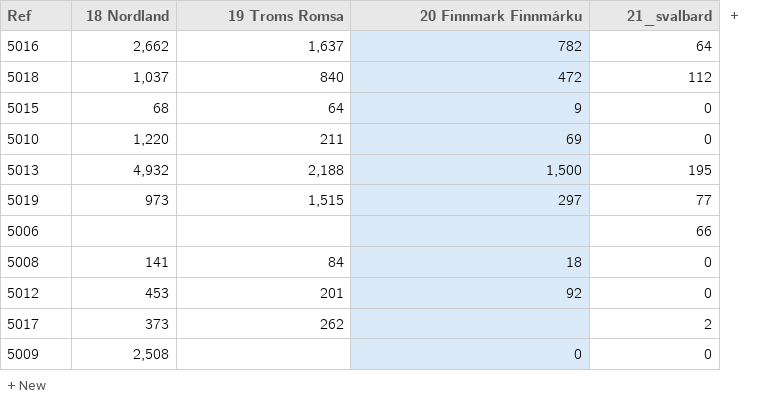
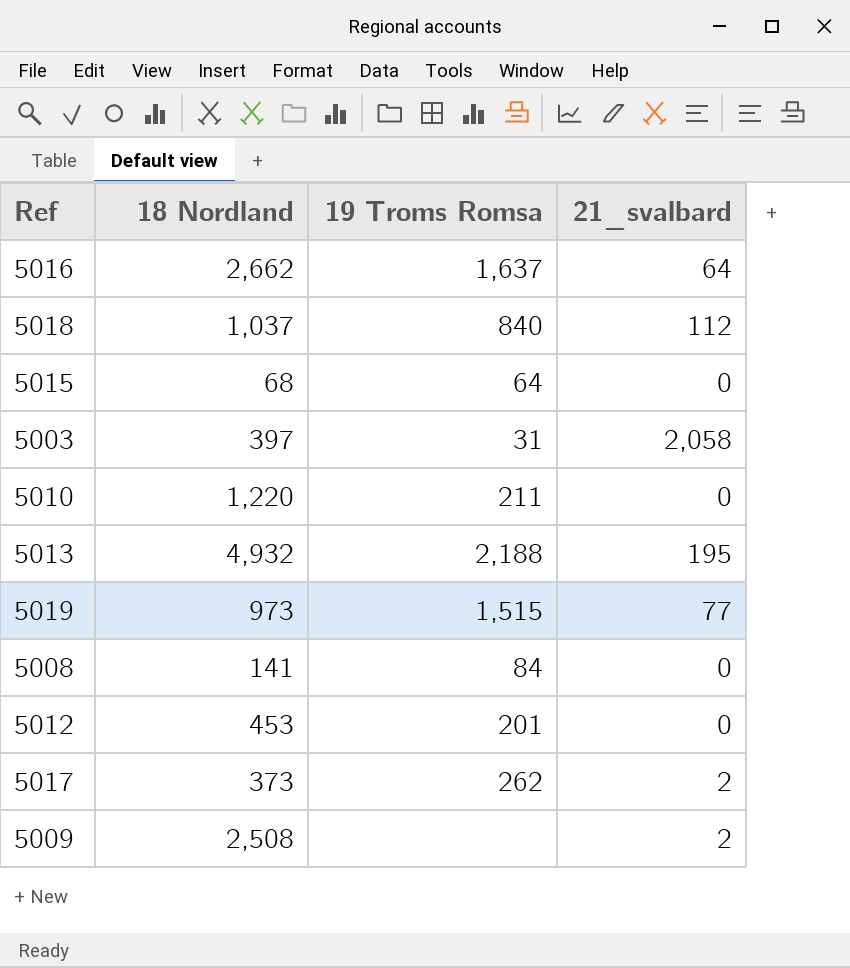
column 20 Finnmark Finnmárku | position: 4 -> none
row 5006: none | none | none | 66 -> none
row 5003: none -> 397 | 31 | 2,058
5009 | 21_svalbard: 0 -> 2

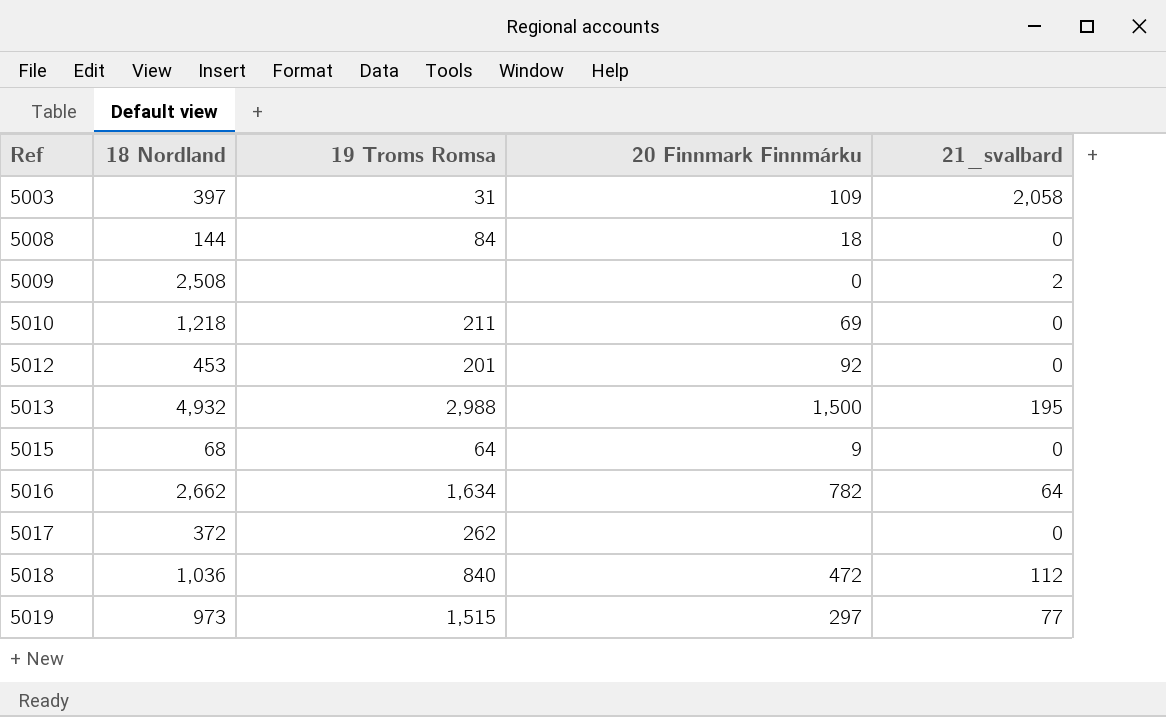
row order: none -> Ref ascending
column 20 Finnmark Finnmárku | position: none -> 4
5008 | 18 Nordland: 141 -> 144
5010 | 18 Nordland: 1,220 -> 1,218
5013 | 19 Troms Romsa: 2,188 -> 2,988
5016 | 19 Troms Romsa: 1,637 -> 1,634
5017 | 18 Nordland: 373 -> 372
5017 | 21_svalbard: 2 -> 0
5018 | 18 Nordland: 1,037 -> 1,036

